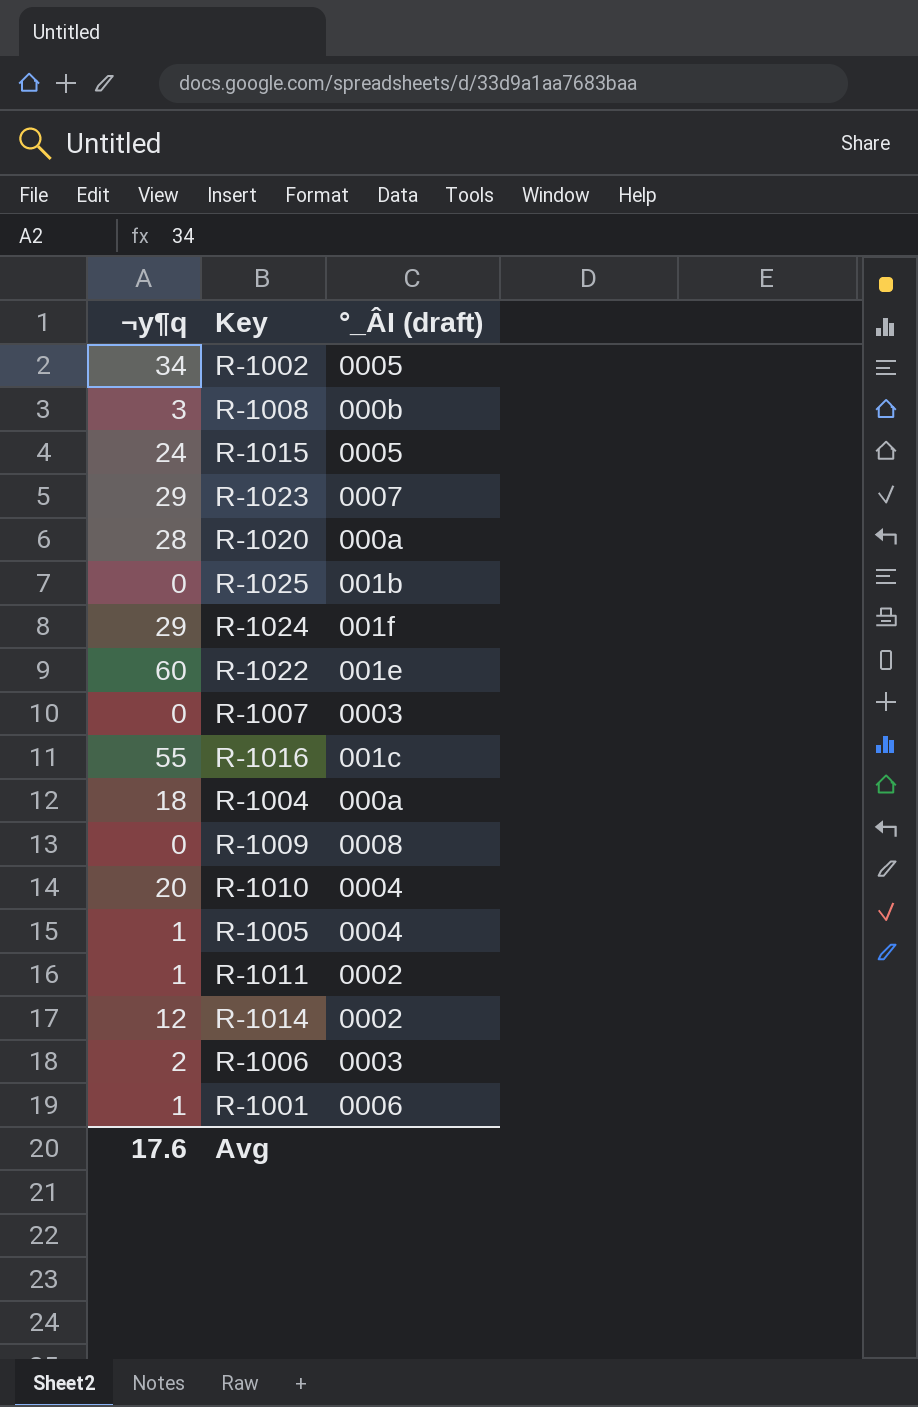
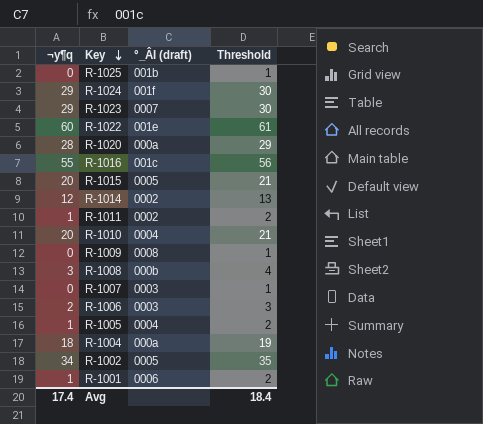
row order: none -> Key descending
column Threshold | formula: none -> [¬y¶q] + 1
R-1015 | ¬y¶q: 24 -> 20
Avg | ¬y¶q: 17.6 -> 17.4

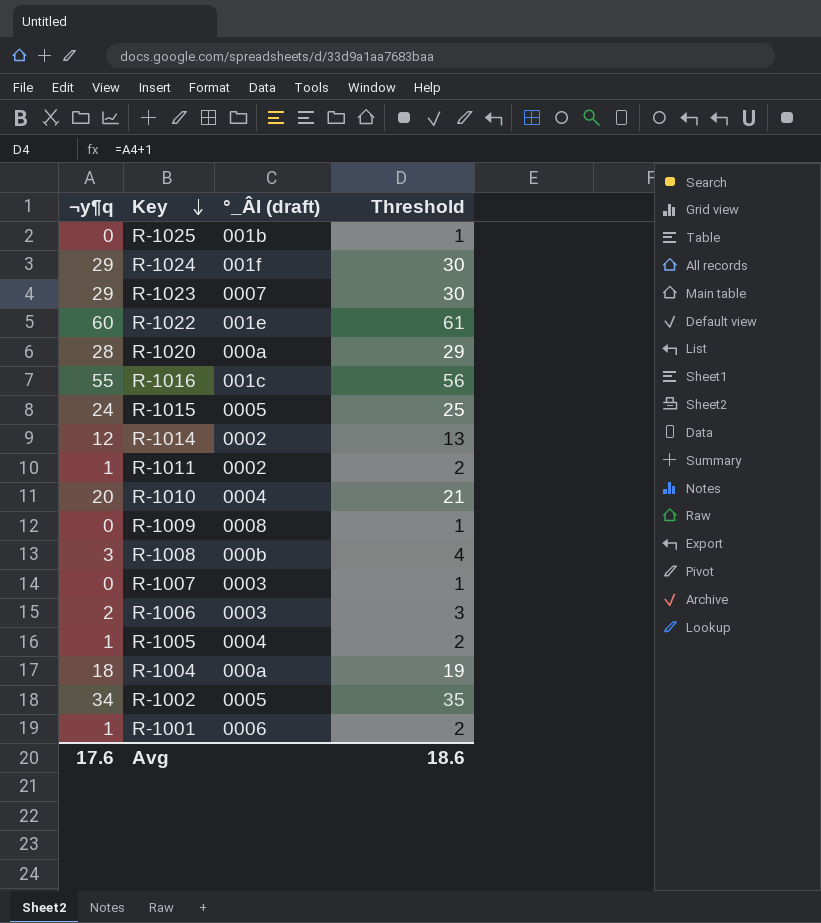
R-1015 | ¬y¶q: 20 -> 24
R-1015 | Threshold: 21 -> 25
Avg | ¬y¶q: 17.4 -> 17.6
Avg | Threshold: 18.4 -> 18.6

